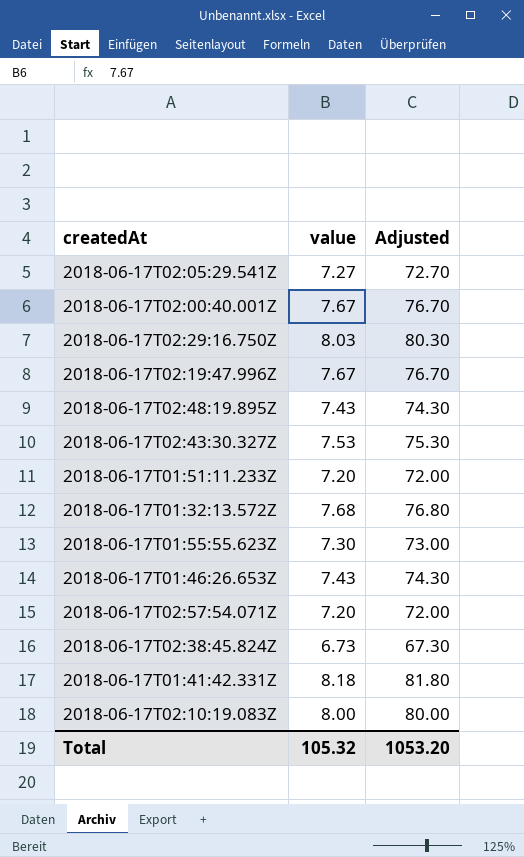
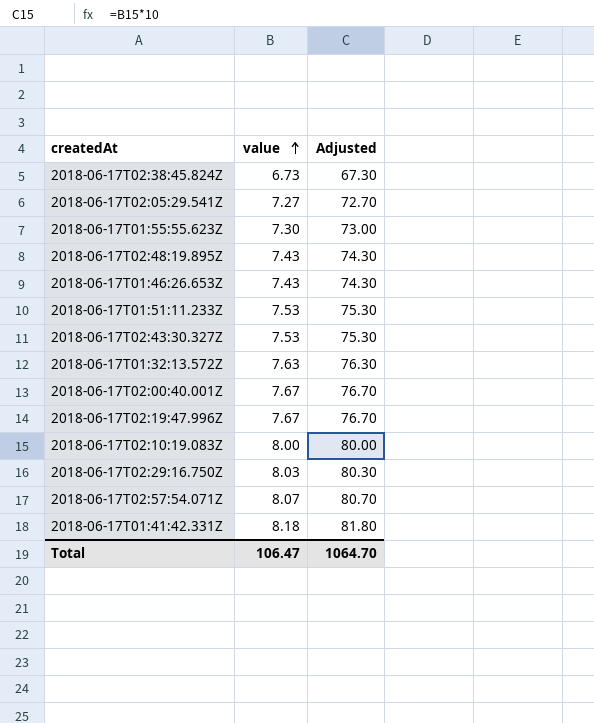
row order: none -> value ascending
2018-06-17T01:51:11.233Z | value: 7.20 -> 7.53
2018-06-17T01:51:11.233Z | Adjusted: 72.00 -> 75.30
2018-06-17T01:32:13.572Z | value: 7.68 -> 7.63
2018-06-17T01:32:13.572Z | Adjusted: 76.80 -> 76.30
2018-06-17T02:57:54.071Z | value: 7.20 -> 8.07
2018-06-17T02:57:54.071Z | Adjusted: 72.00 -> 80.70
Total | value: 105.32 -> 106.47
Total | Adjusted: 1053.20 -> 1064.70

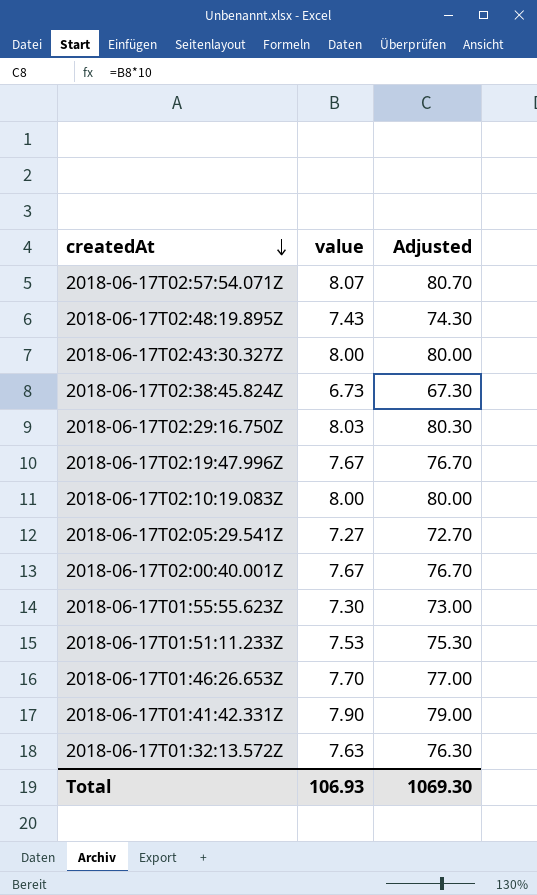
row order: value ascending -> createdAt descending
2018-06-17T02:43:30.327Z | value: 7.53 -> 8.00
2018-06-17T02:43:30.327Z | Adjusted: 75.30 -> 80.00
2018-06-17T01:46:26.653Z | value: 7.43 -> 7.70
2018-06-17T01:46:26.653Z | Adjusted: 74.30 -> 77.00
2018-06-17T01:41:42.331Z | value: 8.18 -> 7.90
2018-06-17T01:41:42.331Z | Adjusted: 81.80 -> 79.00
Total | value: 106.47 -> 106.93
Total | Adjusted: 1064.70 -> 1069.30

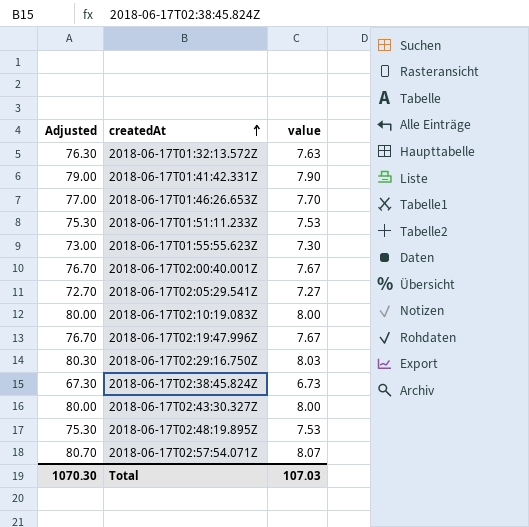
row order: createdAt descending -> createdAt ascending
column Adjusted | position: 3 -> 1
2018-06-17T02:48:19.895Z | Adjusted: 74.30 -> 75.30
2018-06-17T02:48:19.895Z | value: 7.43 -> 7.53
Total | Adjusted: 1069.30 -> 1070.30
Total | value: 106.93 -> 107.03

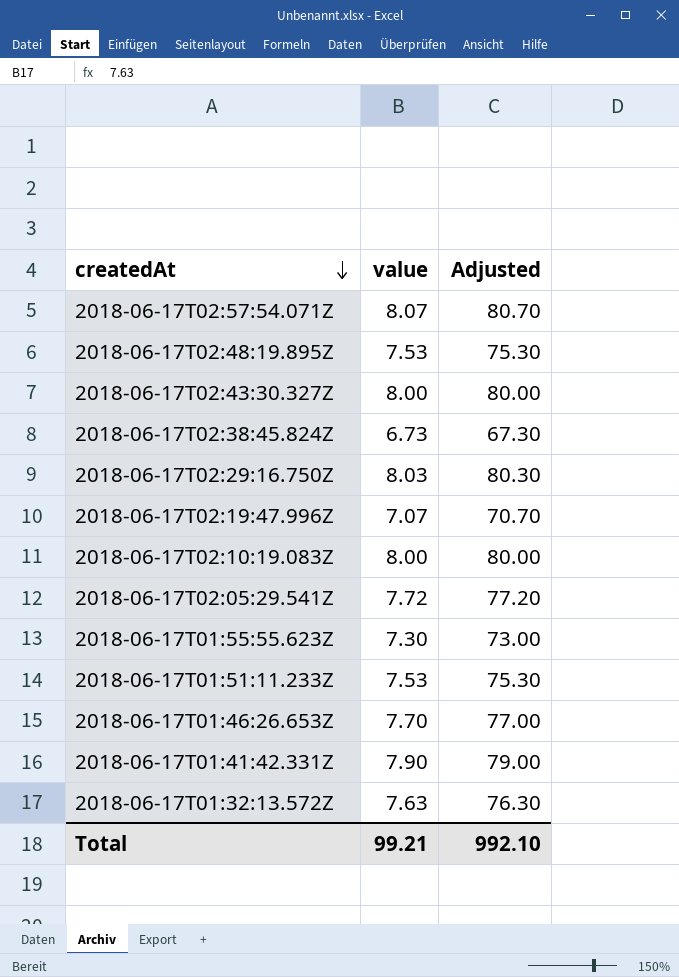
row order: createdAt ascending -> createdAt descending
column Adjusted | position: 1 -> 3
row 2018-06-17T02:00:40.001Z: 76.70 | 7.67 -> none
2018-06-17T02:19:47.996Z | value: 7.67 -> 7.07
2018-06-17T02:19:47.996Z | Adjusted: 76.70 -> 70.70
2018-06-17T02:05:29.541Z | value: 7.27 -> 7.72
2018-06-17T02:05:29.541Z | Adjusted: 72.70 -> 77.20
Total | value: 107.03 -> 99.21
Total | Adjusted: 1070.30 -> 992.10

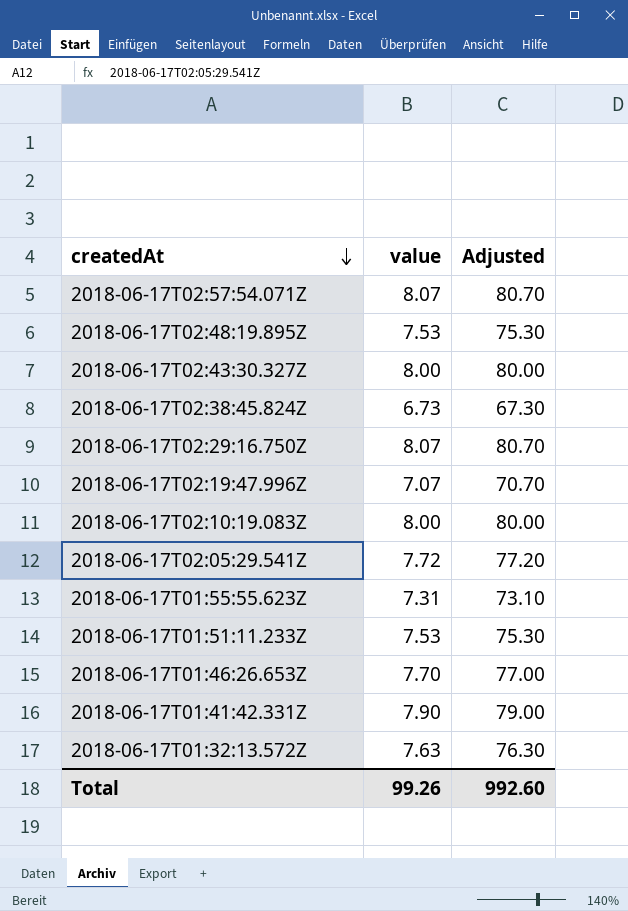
2018-06-17T02:29:16.750Z | value: 8.03 -> 8.07
2018-06-17T02:29:16.750Z | Adjusted: 80.30 -> 80.70
2018-06-17T01:55:55.623Z | value: 7.30 -> 7.31
2018-06-17T01:55:55.623Z | Adjusted: 73.00 -> 73.10
Total | value: 99.21 -> 99.26
Total | Adjusted: 992.10 -> 992.60

